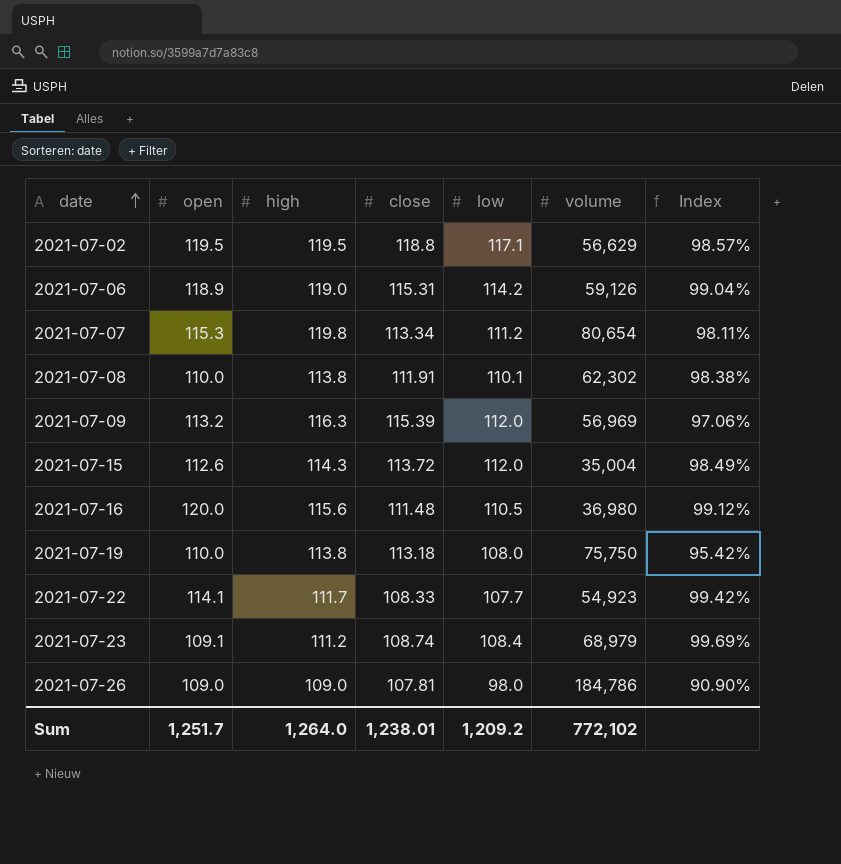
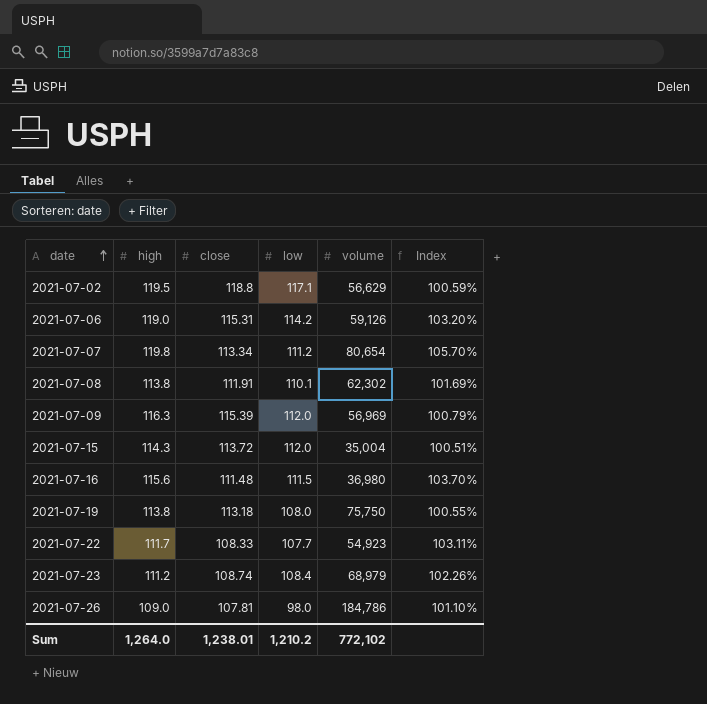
column open | position: 2 -> none
column Index | formula: [low] / [close] -> [high] / [close]
2021-07-16 | low: 110.5 -> 111.5
Sum | low: 1,209.2 -> 1,210.2

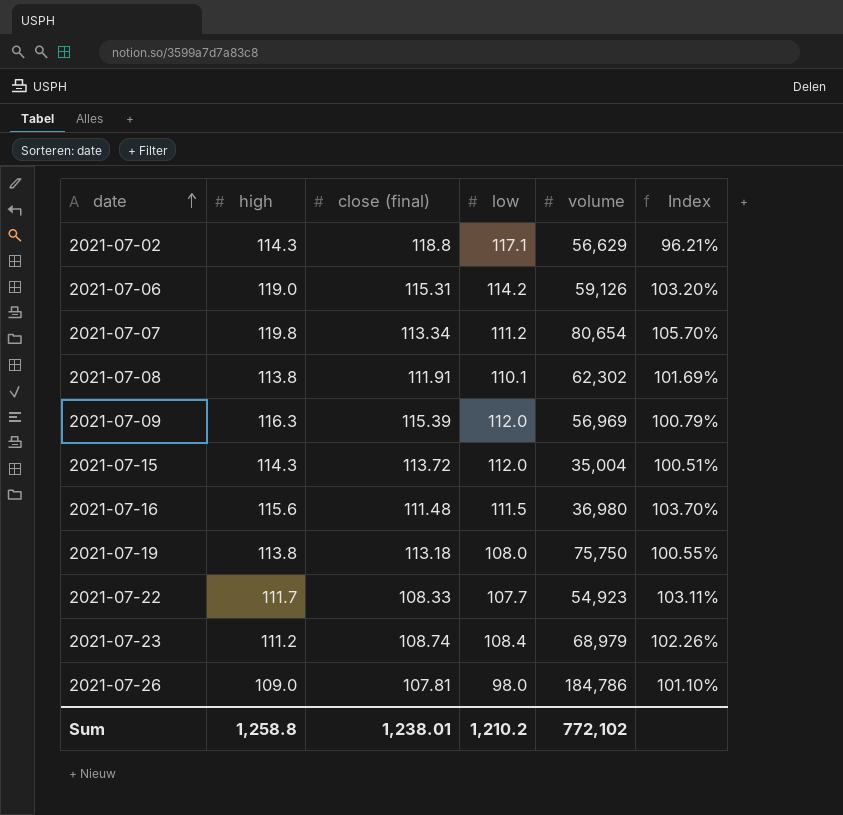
column name: close -> close (final)
2021-07-02 | high: 119.5 -> 114.3
2021-07-02 | Index: 100.59% -> 96.21%
Sum | high: 1,264.0 -> 1,258.8

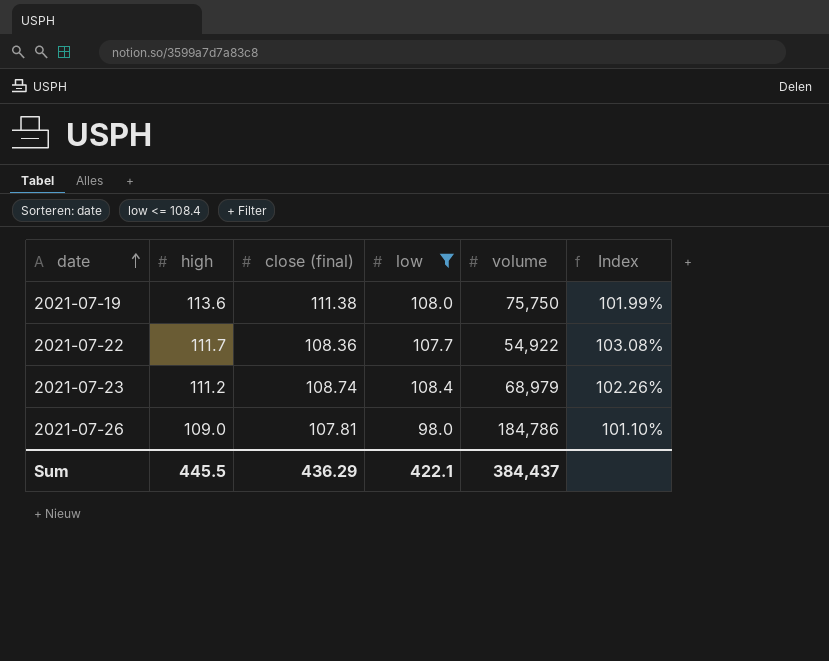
filter: none -> low <= 108.4
2021-07-19 | high: 113.8 -> 113.6
2021-07-19 | close (final): 113.18 -> 111.38
2021-07-19 | Index: 100.55% -> 101.99%
2021-07-22 | close (final): 108.33 -> 108.36
2021-07-22 | volume: 54,923 -> 54,922
2021-07-22 | Index: 103.11% -> 103.08%
Sum | high: 1,258.8 -> 445.5
Sum | close (final): 1,238.01 -> 436.29
Sum | low: 1,210.2 -> 422.1
Sum | volume: 772,102 -> 384,437

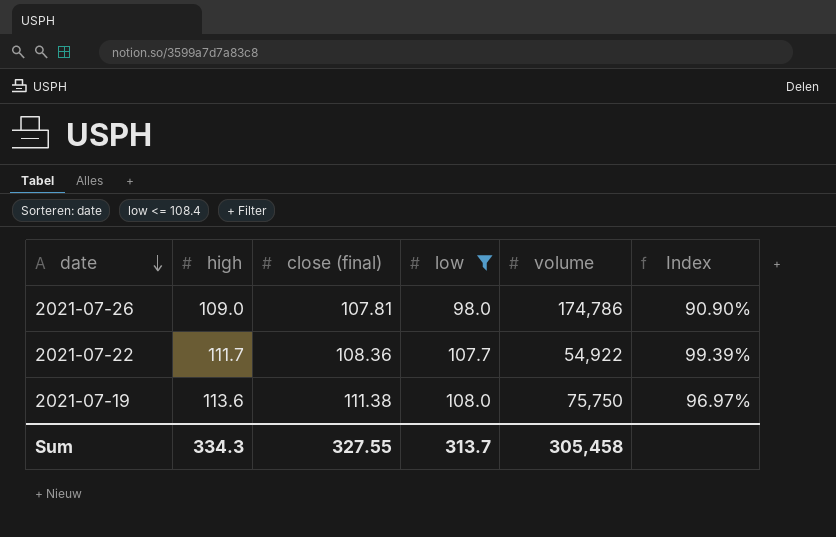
row order: date ascending -> date descending
column Index | formula: [high] / [close (final)] -> [low] / [close (final)]
row 2021-07-23: 111.2 | 108.74 | 108.4 | 68,979 | 102.26% -> none
2021-07-26 | volume: 184,786 -> 174,786
Sum | high: 445.5 -> 334.3
Sum | close (final): 436.29 -> 327.55
Sum | low: 422.1 -> 313.7
Sum | volume: 384,437 -> 305,458

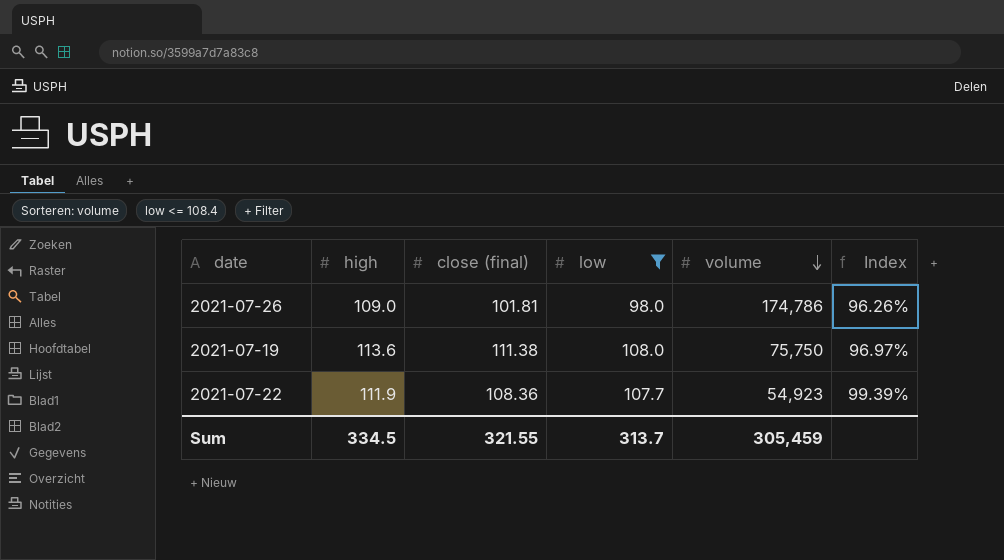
row order: date descending -> volume descending
2021-07-26 | close (final): 107.81 -> 101.81
2021-07-26 | Index: 90.90% -> 96.26%
2021-07-22 | high: 111.7 -> 111.9
2021-07-22 | volume: 54,922 -> 54,923
Sum | high: 334.3 -> 334.5
Sum | close (final): 327.55 -> 321.55
Sum | volume: 305,458 -> 305,459

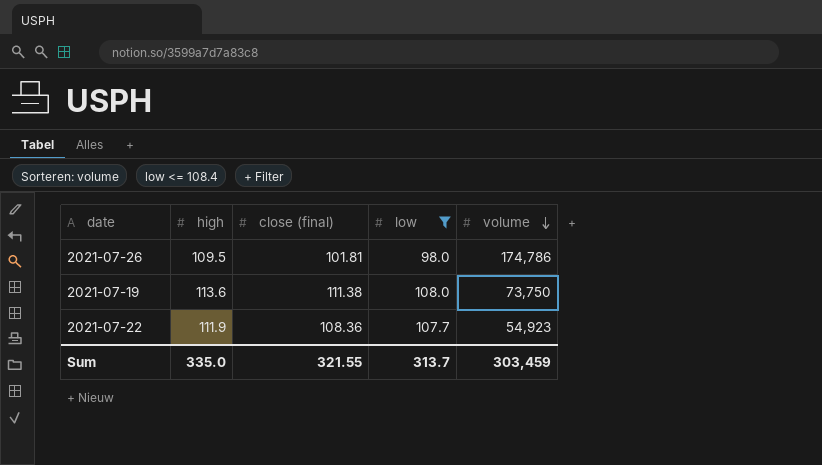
column Index | formula: [low] / [close (final)] -> none
2021-07-26 | high: 109.0 -> 109.5
2021-07-19 | volume: 75,750 -> 73,750
Sum | high: 334.5 -> 335.0
Sum | volume: 305,459 -> 303,459

